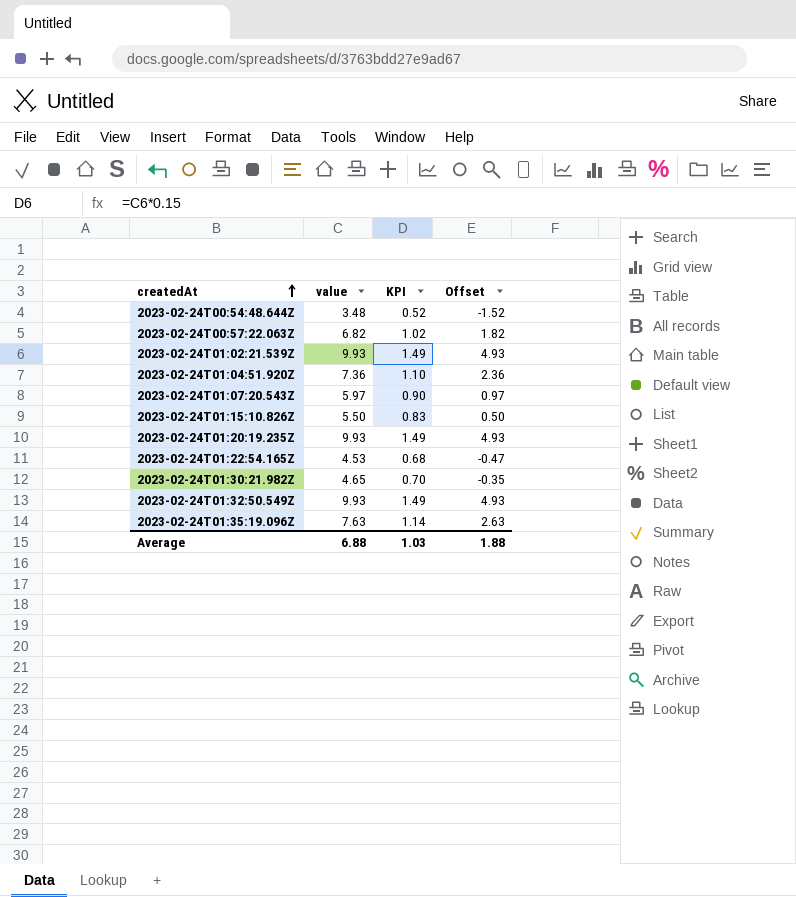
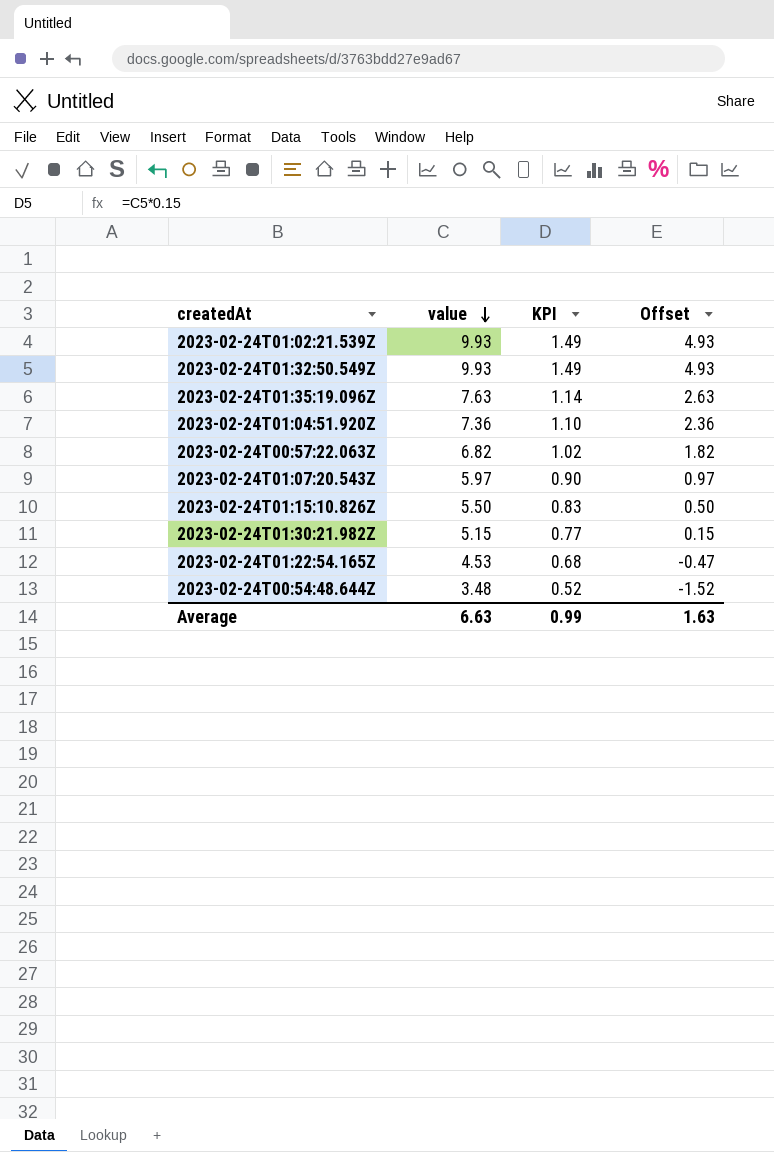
row order: createdAt ascending -> value descending
row 2023-02-24T01:20:19.235Z: 9.93 | 1.49 | 4.93 -> none
2023-02-24T01:30:21.982Z | value: 4.65 -> 5.15
2023-02-24T01:30:21.982Z | KPI: 0.70 -> 0.77
2023-02-24T01:30:21.982Z | Offset: -0.35 -> 0.15
Average | value: 6.88 -> 6.63
Average | KPI: 1.03 -> 0.99
Average | Offset: 1.88 -> 1.63

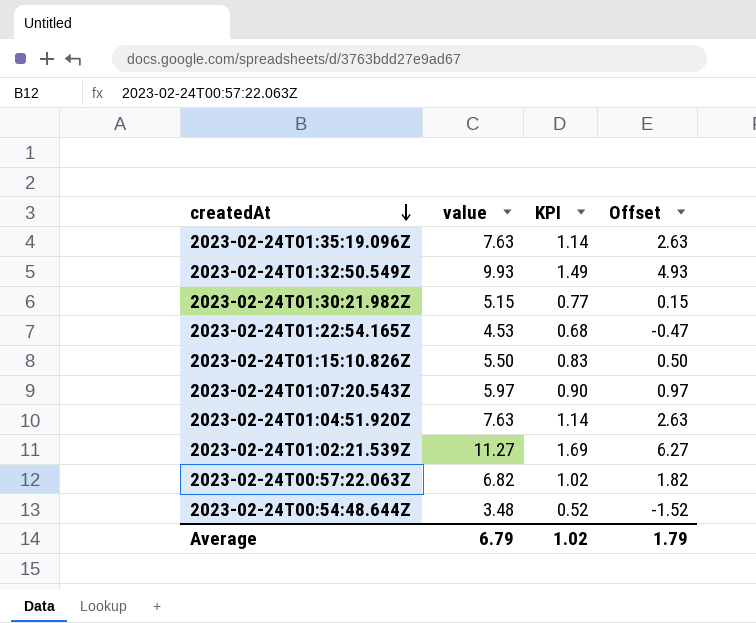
row order: value descending -> createdAt descending
2023-02-24T01:04:51.920Z | value: 7.36 -> 7.63
2023-02-24T01:04:51.920Z | KPI: 1.10 -> 1.14
2023-02-24T01:04:51.920Z | Offset: 2.36 -> 2.63
2023-02-24T01:02:21.539Z | value: 9.93 -> 11.27
2023-02-24T01:02:21.539Z | KPI: 1.49 -> 1.69
2023-02-24T01:02:21.539Z | Offset: 4.93 -> 6.27
Average | value: 6.63 -> 6.79
Average | KPI: 0.99 -> 1.02
Average | Offset: 1.63 -> 1.79

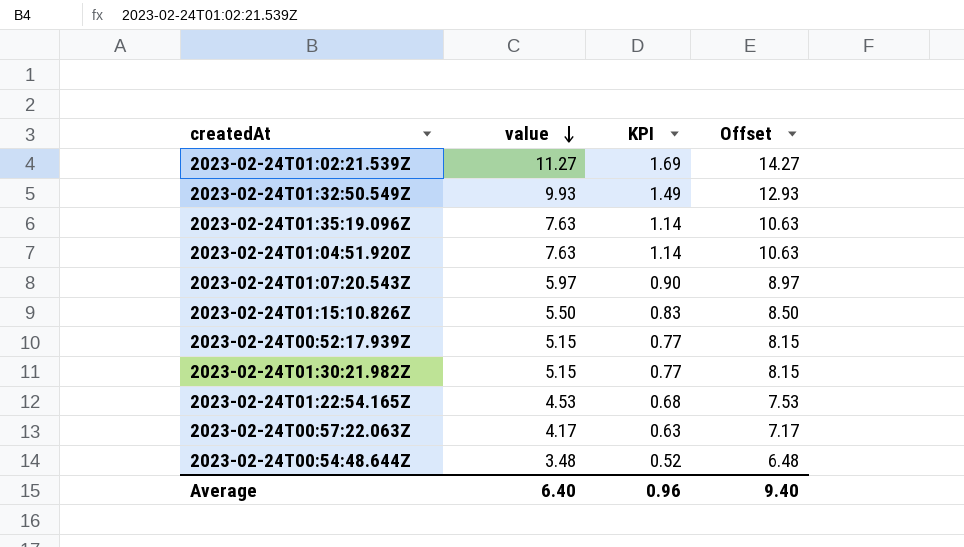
row order: createdAt descending -> value descending
column Offset | formula: [value] - 5 -> [value] + 3
row 2023-02-24T00:52:17.939Z: none -> 5.15 | 0.77 | 8.15
2023-02-24T00:57:22.063Z | value: 6.82 -> 4.17
2023-02-24T00:57:22.063Z | KPI: 1.02 -> 0.63
Average | value: 6.79 -> 6.40
Average | KPI: 1.02 -> 0.96
Average | Offset: 1.79 -> 9.40

